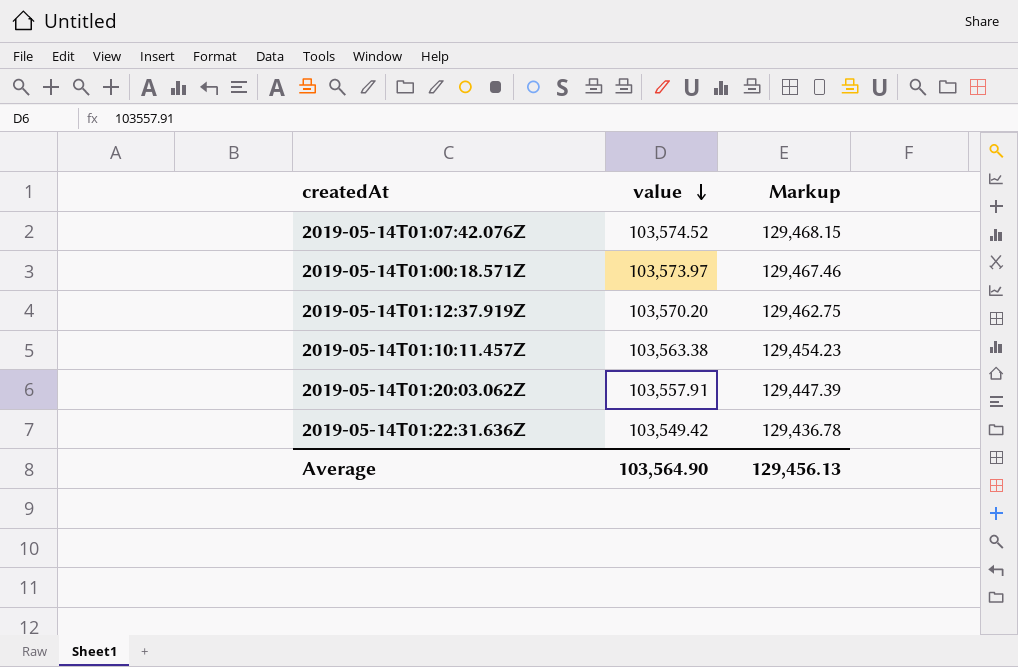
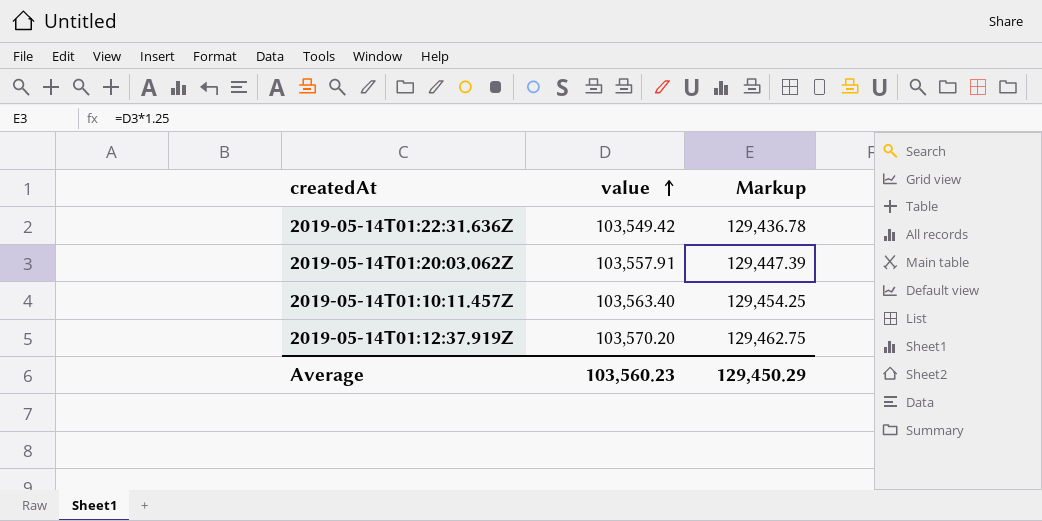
row order: value descending -> value ascending
row 2019-05-14T01:07:42.076Z: 103,574.52 | 129,468.15 -> none
row 2019-05-14T01:00:18.571Z: 103,573.97 | 129,467.46 -> none
2019-05-14T01:10:11.457Z | value: 103,563.38 -> 103,563.40
2019-05-14T01:10:11.457Z | Markup: 129,454.23 -> 129,454.25
Average | value: 103,564.90 -> 103,560.23
Average | Markup: 129,456.13 -> 129,450.29

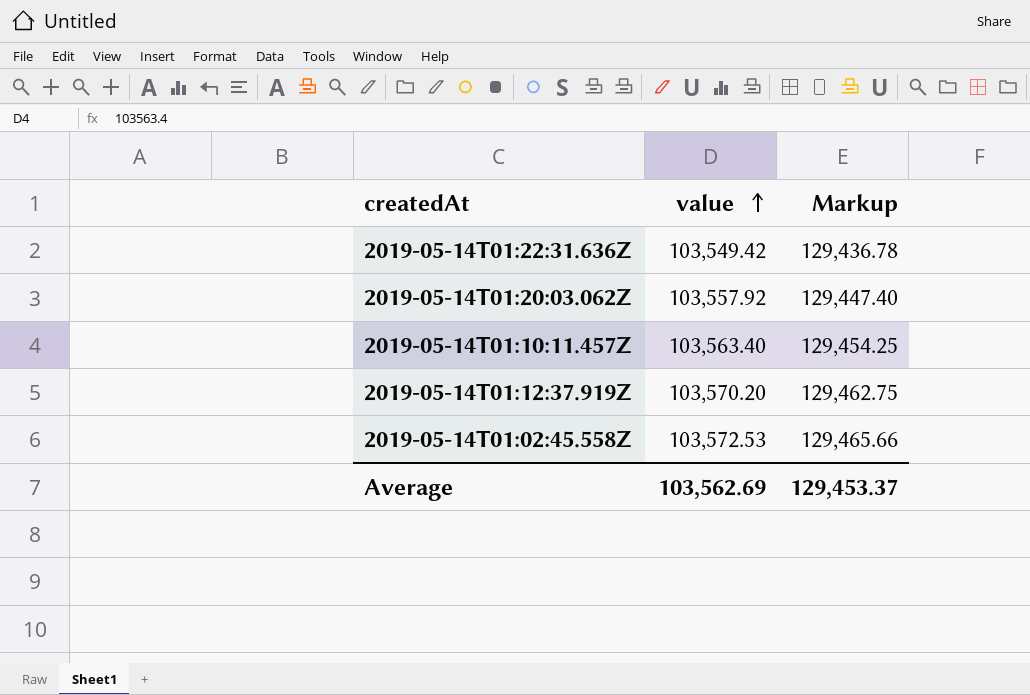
2019-05-14T01:20:03.062Z | value: 103,557.91 -> 103,557.92
2019-05-14T01:20:03.062Z | Markup: 129,447.39 -> 129,447.40
row 2019-05-14T01:02:45.558Z: none -> 103,572.53 | 129,465.66
Average | value: 103,560.23 -> 103,562.69
Average | Markup: 129,450.29 -> 129,453.37

